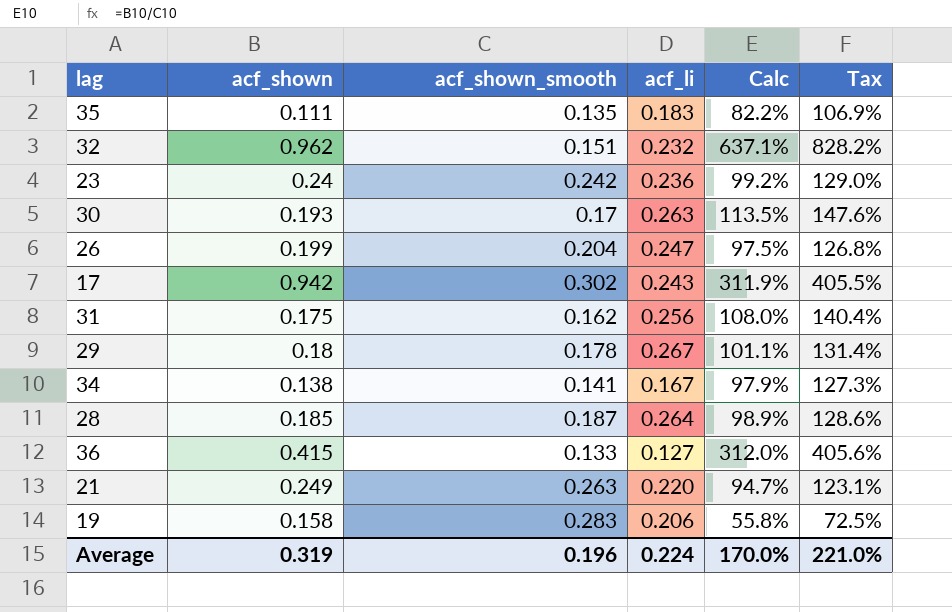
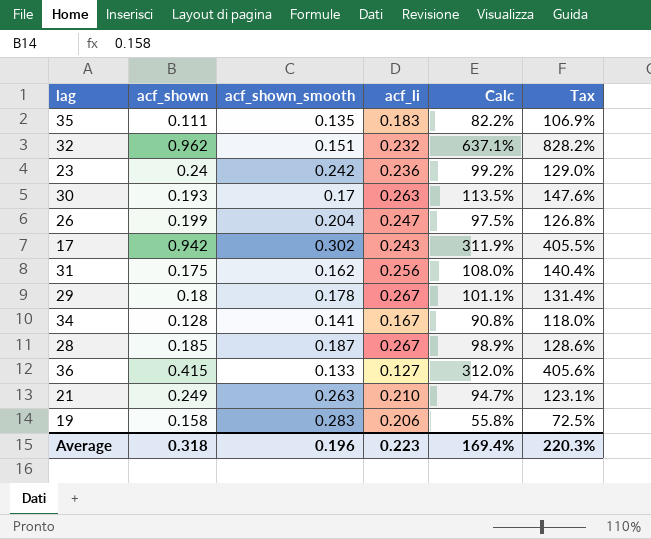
34 | acf_shown: 0.138 -> 0.128
34 | Calc: 97.9% -> 90.8%
34 | Tax: 127.3% -> 118.0%
28 | acf_li: 0.264 -> 0.267
21 | acf_li: 0.220 -> 0.210
Average | acf_shown: 0.319 -> 0.318
Average | acf_li: 0.224 -> 0.223
Average | Calc: 170.0% -> 169.4%
Average | Tax: 221.0% -> 220.3%

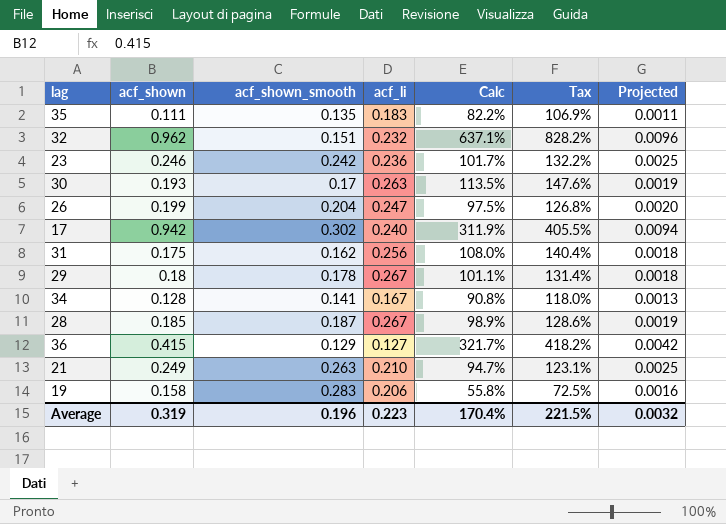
column Projected | formula: none -> [acf_shown] * 0.01
23 | acf_shown: 0.24 -> 0.246
23 | Calc: 99.2% -> 101.7%
23 | Tax: 129.0% -> 132.2%
17 | acf_li: 0.243 -> 0.240
36 | acf_shown_smooth: 0.133 -> 0.129
36 | Calc: 312.0% -> 321.7%
36 | Tax: 405.6% -> 418.2%
Average | acf_shown: 0.318 -> 0.319
Average | Calc: 169.4% -> 170.4%
Average | Tax: 220.3% -> 221.5%

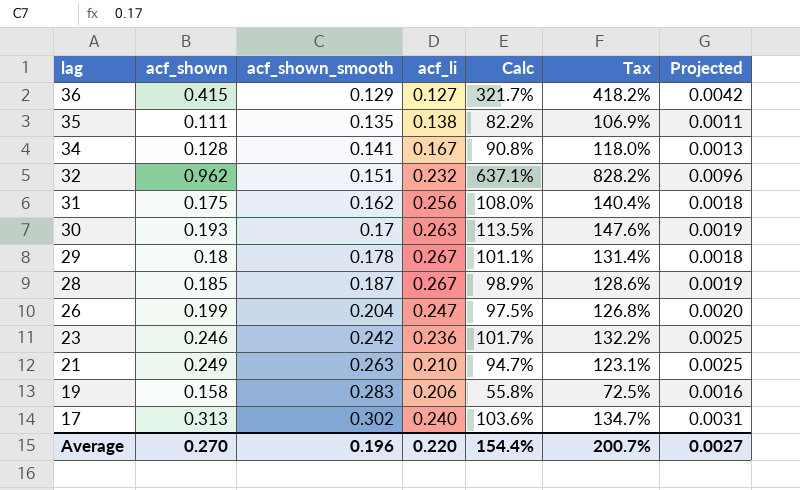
row order: none -> lag descending
35 | acf_li: 0.183 -> 0.138
17 | acf_shown: 0.942 -> 0.313
17 | Calc: 311.9% -> 103.6%
17 | Tax: 405.5% -> 134.7%
17 | Projected: 0.0094 -> 0.0031
Average | acf_shown: 0.319 -> 0.270
Average | acf_li: 0.223 -> 0.220
Average | Calc: 170.4% -> 154.4%
Average | Tax: 221.5% -> 200.7%
Average | Projected: 0.0032 -> 0.0027

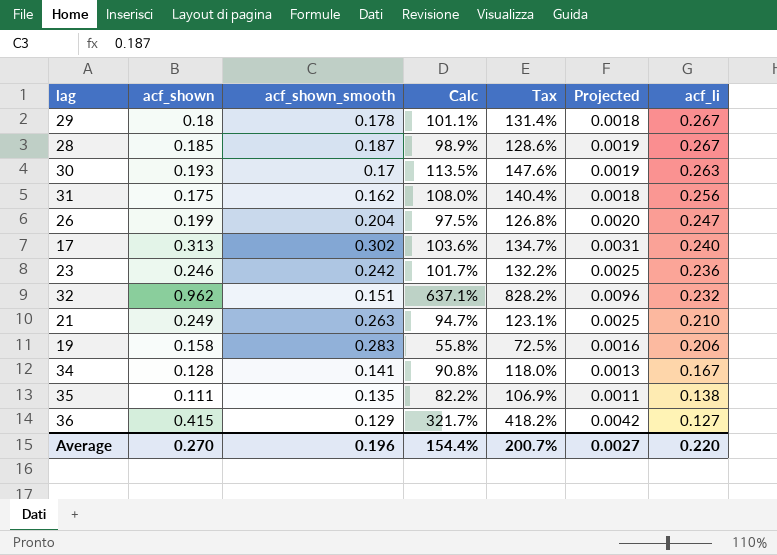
row order: lag descending -> acf_li descending
column acf_li | position: 4 -> 7

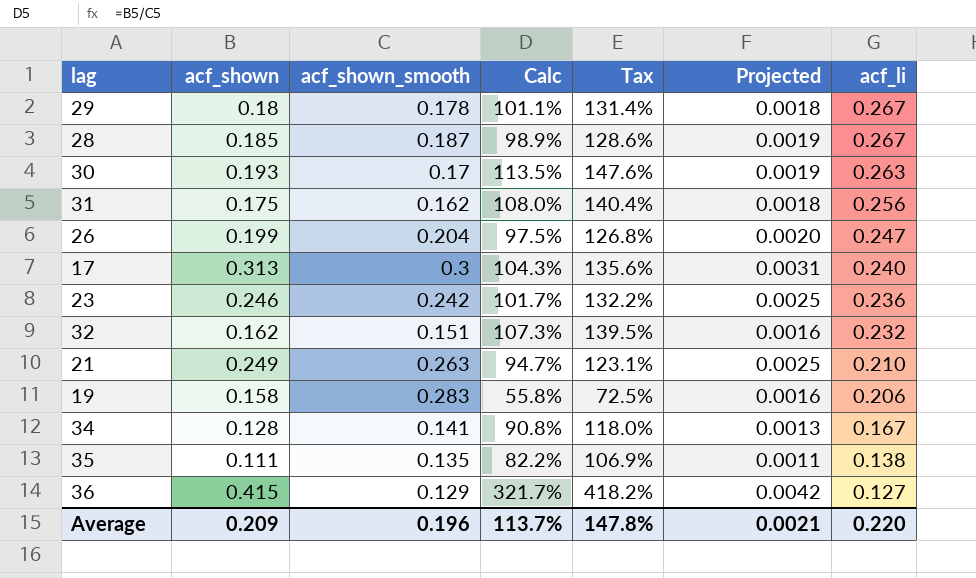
17 | acf_shown_smooth: 0.302 -> 0.3
17 | Calc: 103.6% -> 104.3%
17 | Tax: 134.7% -> 135.6%
32 | acf_shown: 0.962 -> 0.162
32 | Calc: 637.1% -> 107.3%
32 | Tax: 828.2% -> 139.5%
32 | Projected: 0.0096 -> 0.0016
Average | acf_shown: 0.270 -> 0.209
Average | Calc: 154.4% -> 113.7%
Average | Tax: 200.7% -> 147.8%
Average | Projected: 0.0027 -> 0.0021

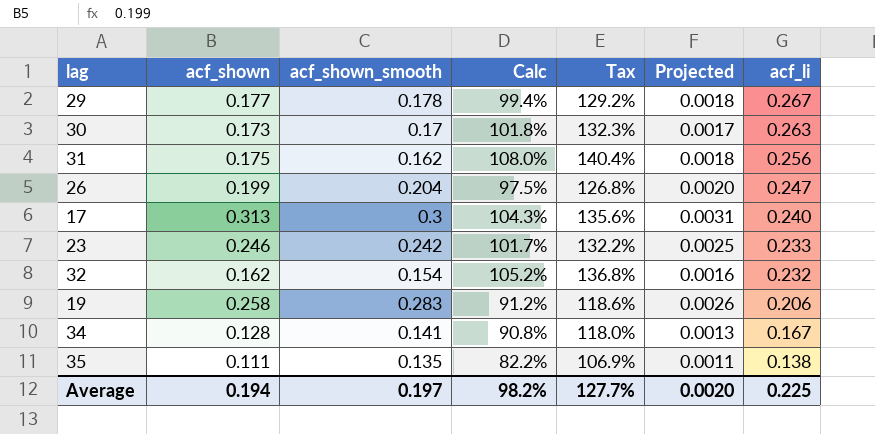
row 28: 0.185 | 0.187 | 98.9% | 128.6% | 0.0019 | 0.267 -> none
row 21: 0.249 | 0.263 | 94.7% | 123.1% | 0.0025 | 0.210 -> none
row 36: 0.415 | 0.129 | 321.7% | 418.2% | 0.0042 | 0.127 -> none
29 | acf_shown: 0.18 -> 0.177
29 | Calc: 101.1% -> 99.4%
29 | Tax: 131.4% -> 129.2%
30 | acf_shown: 0.193 -> 0.173
30 | Calc: 113.5% -> 101.8%
30 | Tax: 147.6% -> 132.3%
30 | Projected: 0.0019 -> 0.0017
23 | acf_li: 0.236 -> 0.233
32 | acf_shown_smooth: 0.151 -> 0.154
32 | Calc: 107.3% -> 105.2%
32 | Tax: 139.5% -> 136.8%
19 | acf_shown: 0.158 -> 0.258
19 | Calc: 55.8% -> 91.2%
19 | Tax: 72.5% -> 118.6%
19 | Projected: 0.0016 -> 0.0026
Average | acf_shown: 0.209 -> 0.194
Average | acf_shown_smooth: 0.196 -> 0.197
Average | Calc: 113.7% -> 98.2%
Average | Tax: 147.8% -> 127.7%
Average | Projected: 0.0021 -> 0.0020
Average | acf_li: 0.220 -> 0.225

